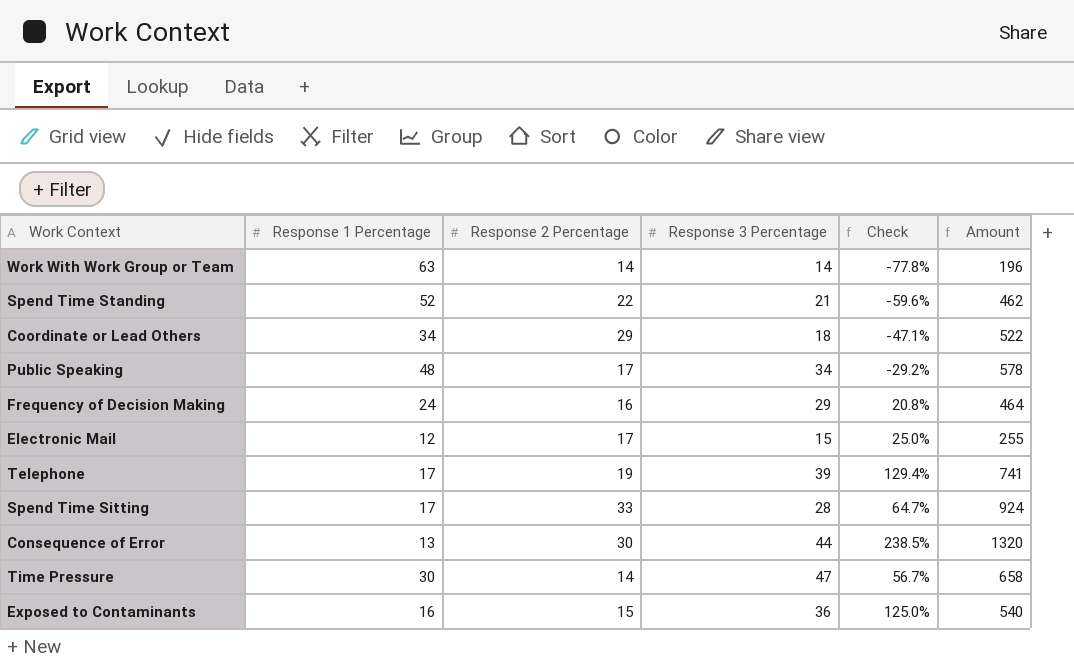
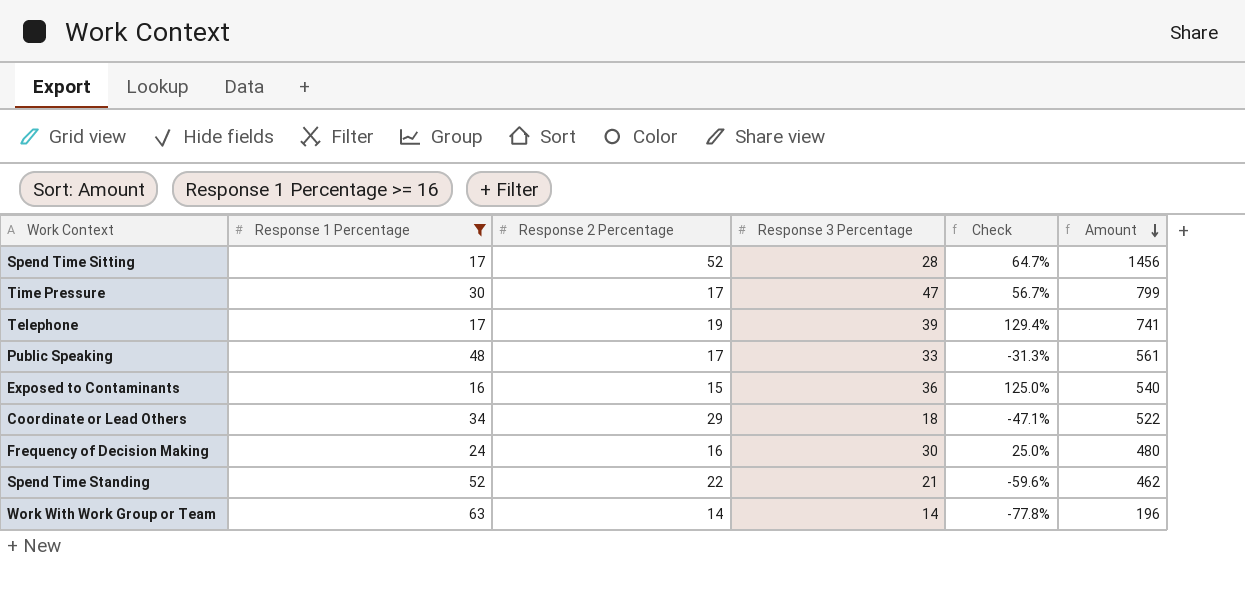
filter: none -> Response 1 Percentage >= 16
row order: none -> Amount descending
Spend Time Sitting | Response 2 Percentage: 33 -> 52
Spend Time Sitting | Amount: 924 -> 1456
Time Pressure | Response 2 Percentage: 14 -> 17
Time Pressure | Amount: 658 -> 799
Public Speaking | Response 3 Percentage: 34 -> 33
Public Speaking | Check: -29.2% -> -31.3%
Public Speaking | Amount: 578 -> 561
Frequency of Decision Making | Response 3 Percentage: 29 -> 30
Frequency of Decision Making | Check: 20.8% -> 25.0%
Frequency of Decision Making | Amount: 464 -> 480

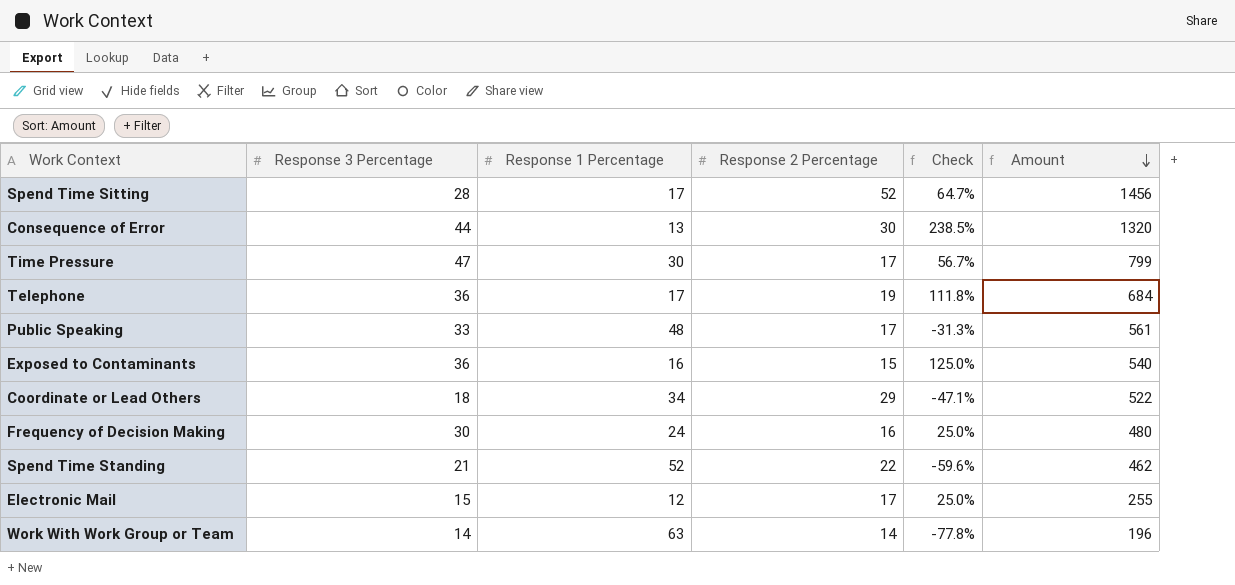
filter: Response 1 Percentage >= 16 -> none
column Response 3 Percentage | position: 4 -> 2
Telephone | Response 3 Percentage: 39 -> 36
Telephone | Check: 129.4% -> 111.8%
Telephone | Amount: 741 -> 684

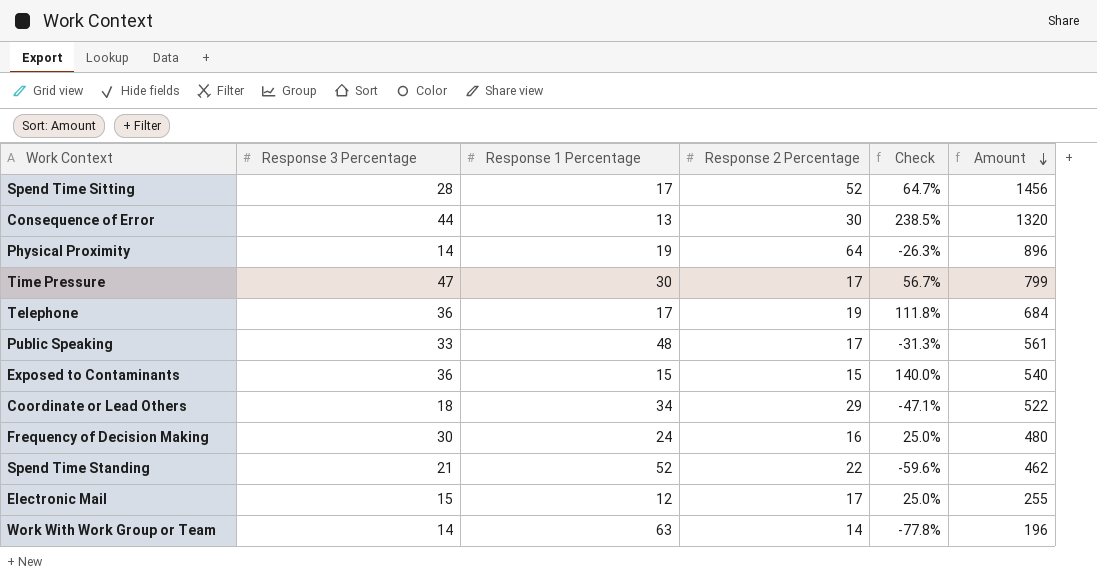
row Physical Proximity: none -> 14 | 19 | 64 | -26.3% | 896
Exposed to Contaminants | Response 1 Percentage: 16 -> 15
Exposed to Contaminants | Check: 125.0% -> 140.0%

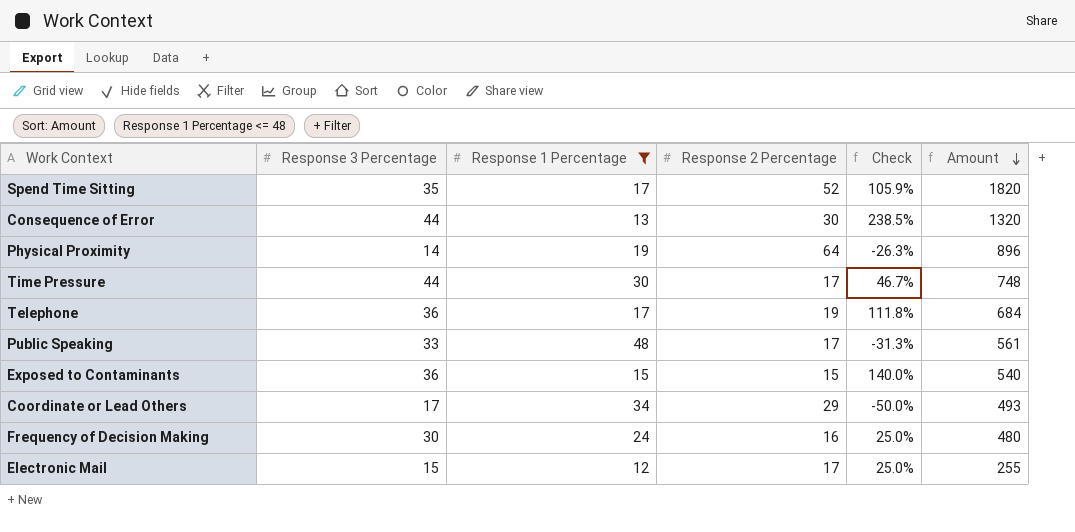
filter: none -> Response 1 Percentage <= 48
Spend Time Sitting | Response 3 Percentage: 28 -> 35
Spend Time Sitting | Check: 64.7% -> 105.9%
Spend Time Sitting | Amount: 1456 -> 1820
Time Pressure | Response 3 Percentage: 47 -> 44
Time Pressure | Check: 56.7% -> 46.7%
Time Pressure | Amount: 799 -> 748
Coordinate or Lead Others | Response 3 Percentage: 18 -> 17
Coordinate or Lead Others | Check: -47.1% -> -50.0%
Coordinate or Lead Others | Amount: 522 -> 493

